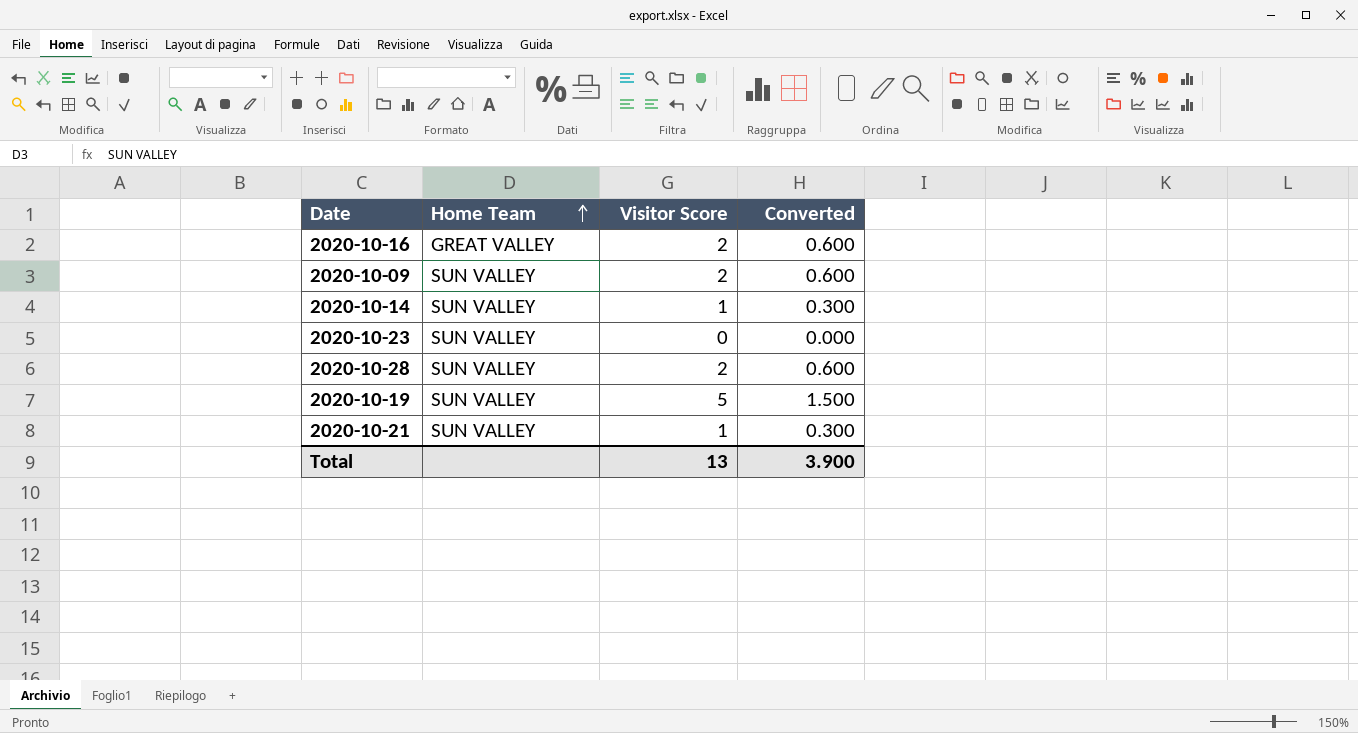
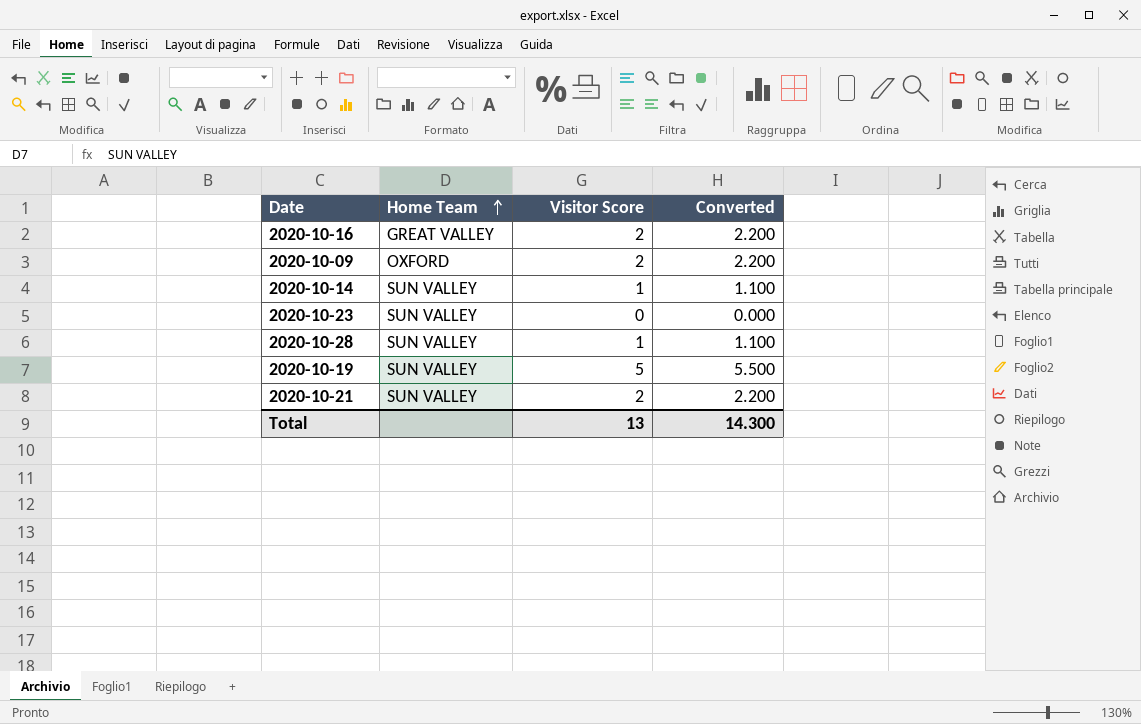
column Converted | formula: [Visitor Score] * 0.3 -> [Visitor Score] * 1.1
2020-10-09 | Home Team: SUN VALLEY -> OXFORD
2020-10-28 | Visitor Score: 2 -> 1
2020-10-21 | Visitor Score: 1 -> 2
Total | Converted: 3.900 -> 14.300

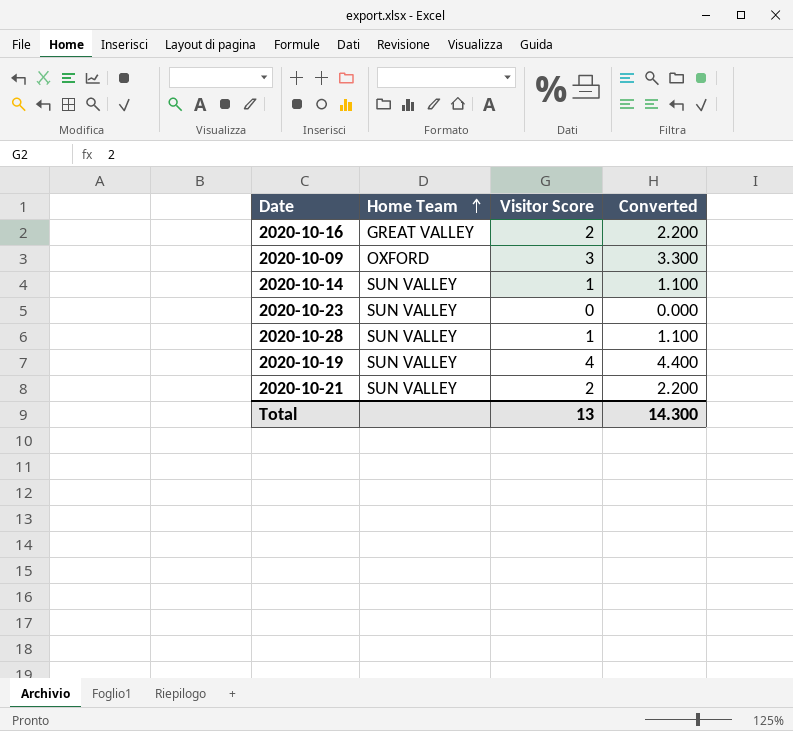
2020-10-09 | Visitor Score: 2 -> 3
2020-10-09 | Converted: 2.200 -> 3.300
2020-10-19 | Visitor Score: 5 -> 4
2020-10-19 | Converted: 5.500 -> 4.400

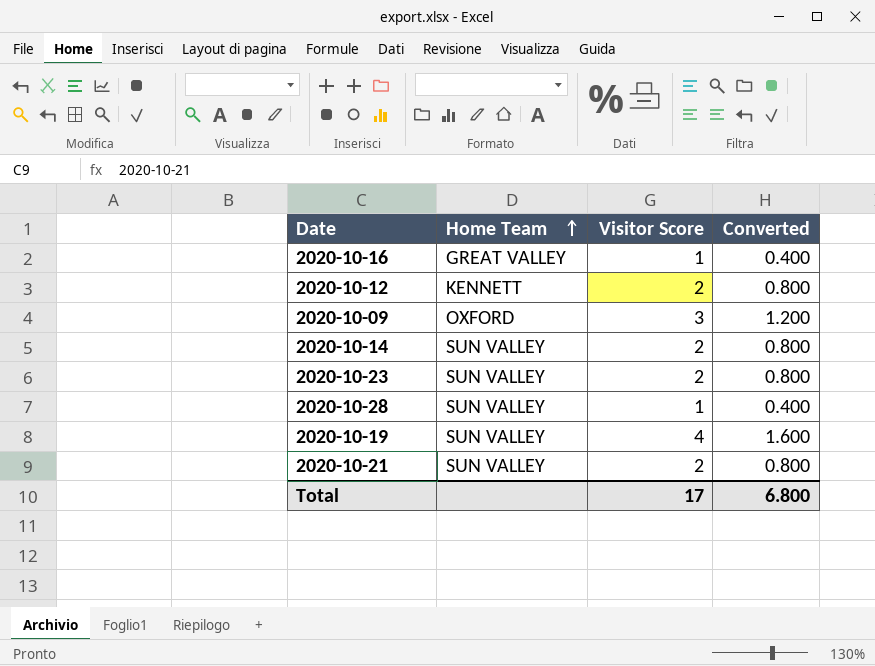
column Converted | formula: [Visitor Score] * 1.1 -> [Visitor Score] * 0.4
2020-10-16 | Visitor Score: 2 -> 1
row 2020-10-12: none -> KENNETT | 2 | 0.800
2020-10-14 | Visitor Score: 1 -> 2
2020-10-23 | Visitor Score: 0 -> 2
Total | Visitor Score: 13 -> 17
Total | Converted: 14.300 -> 6.800

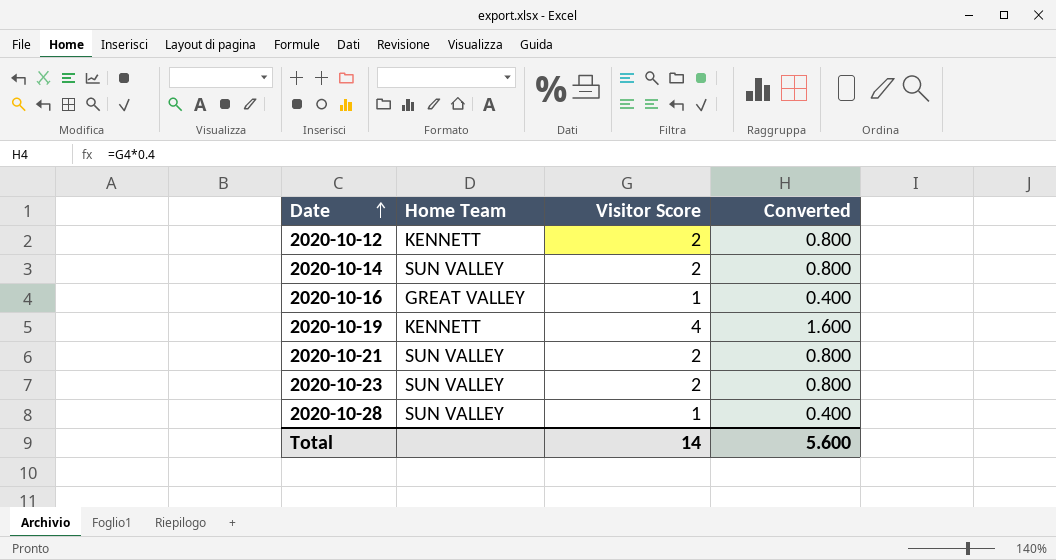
row order: Home Team ascending -> Date ascending
row 2020-10-09: OXFORD | 3 | 1.200 -> none
2020-10-19 | Home Team: SUN VALLEY -> KENNETT
Total | Visitor Score: 17 -> 14
Total | Converted: 6.800 -> 5.600

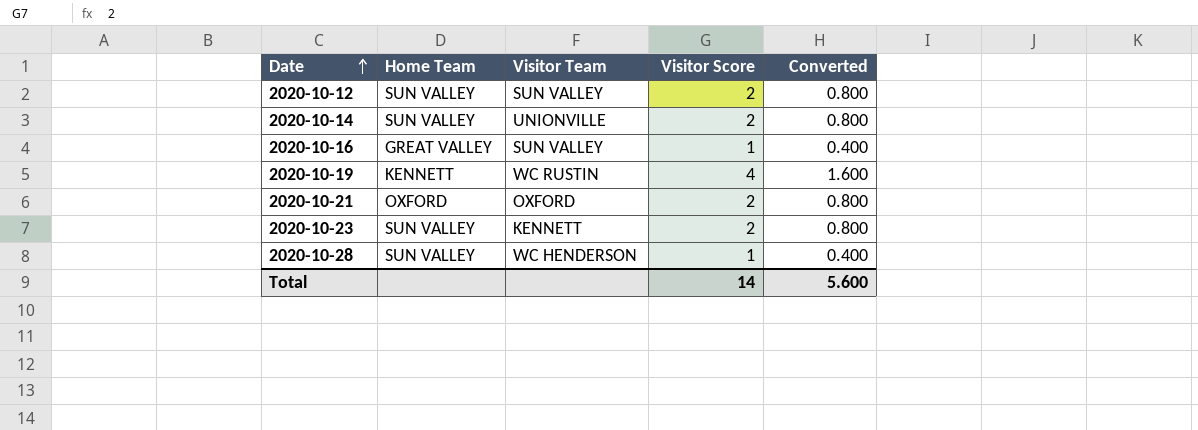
column Visitor Team | position: none -> 3
2020-10-12 | Home Team: KENNETT -> SUN VALLEY
2020-10-21 | Home Team: SUN VALLEY -> OXFORD

